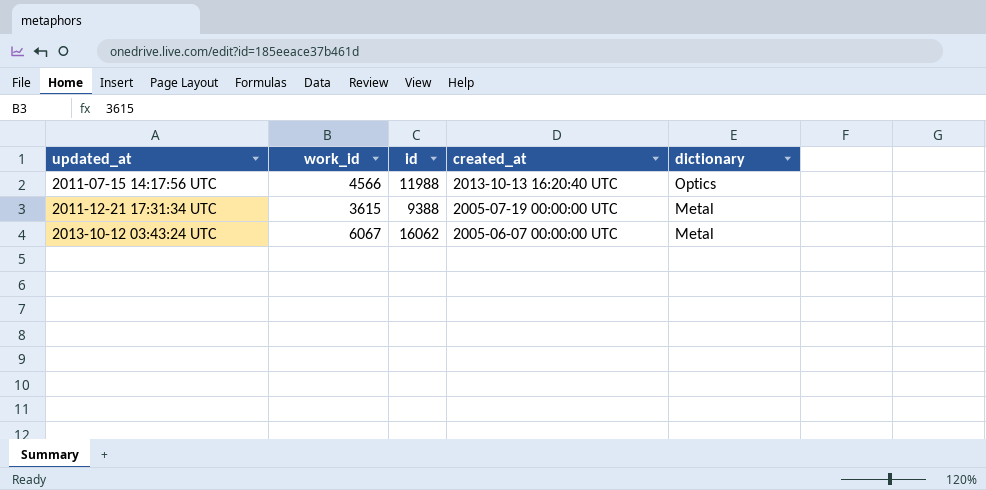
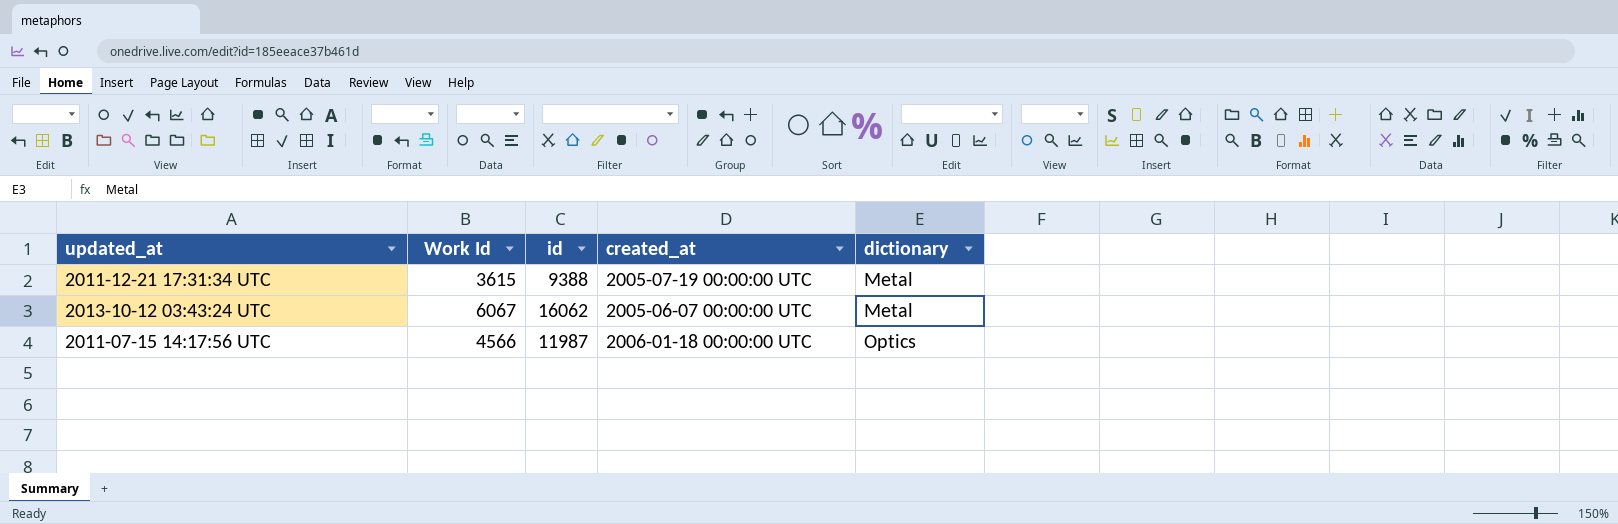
row order: updated_at ascending -> dictionary ascending
column name: work_id -> Work Id
2011-07-15 14:17:56 UTC | id: 11988 -> 11987
2011-07-15 14:17:56 UTC | created_at: 2013-10-13 16:20:40 UTC -> 2006-01-18 00:00:00 UTC

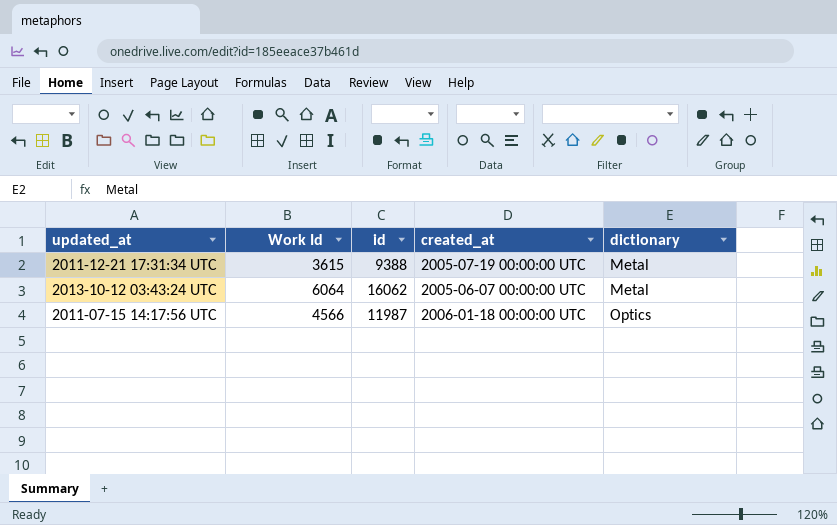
2013-10-12 03:43:24 UTC | Work Id: 6067 -> 6064

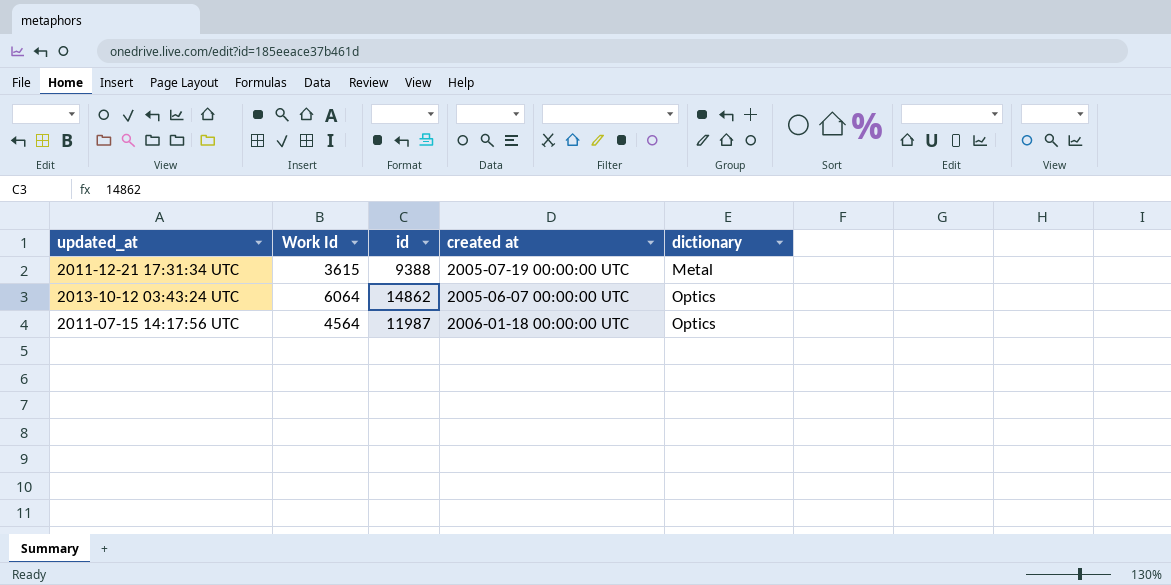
column name: created_at -> created at
2013-10-12 03:43:24 UTC | id: 16062 -> 14862
2013-10-12 03:43:24 UTC | dictionary: Metal -> Optics
2011-07-15 14:17:56 UTC | Work Id: 4566 -> 4564

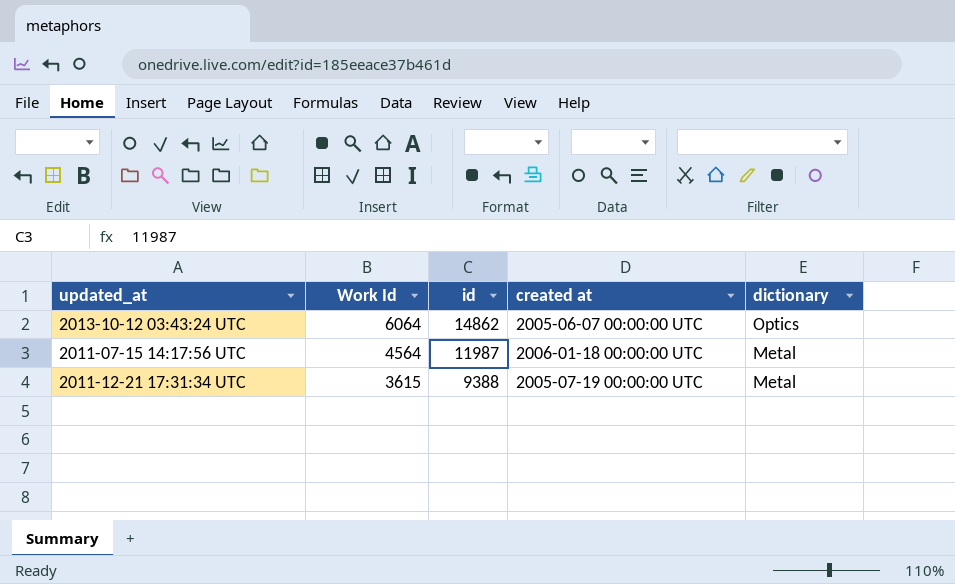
row order: dictionary ascending -> Work Id descending
2011-07-15 14:17:56 UTC | dictionary: Optics -> Metal

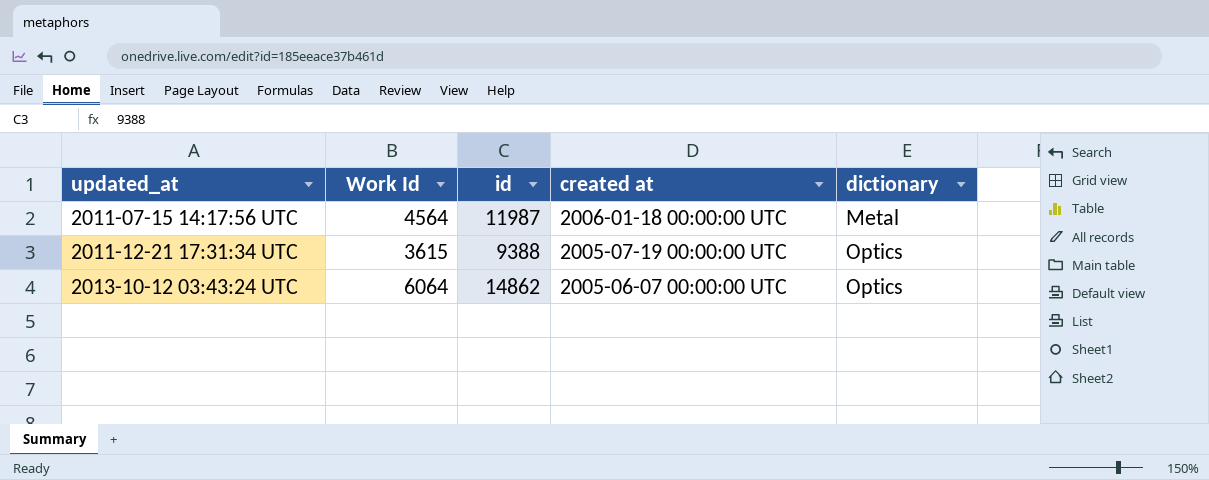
row order: Work Id descending -> updated_at ascending
2011-12-21 17:31:34 UTC | dictionary: Metal -> Optics

